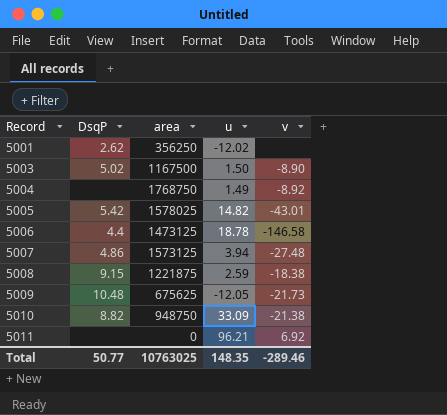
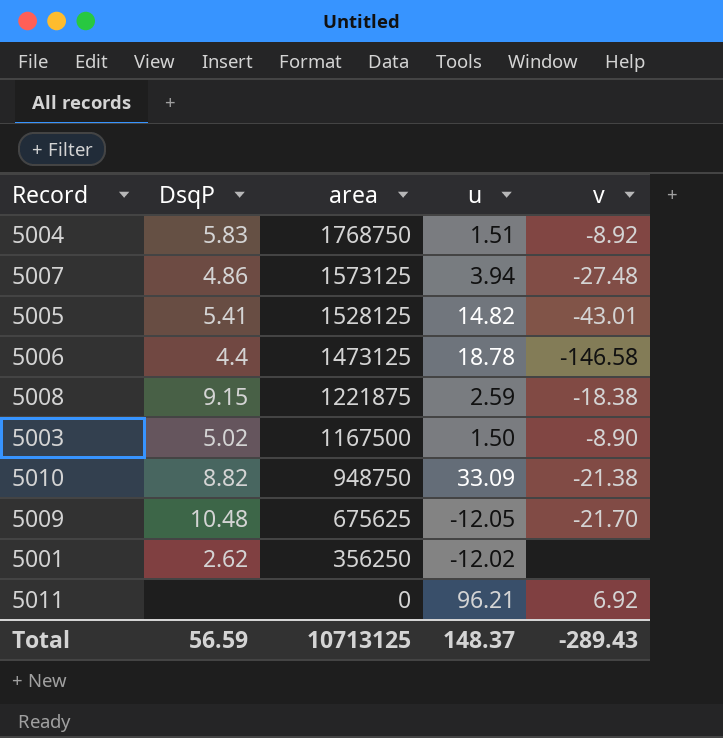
row order: Record ascending -> area descending
5004 | DsqP: none -> 5.83
5004 | u: 1.49 -> 1.51
5005 | DsqP: 5.42 -> 5.41
5005 | area: 1578025 -> 1528125
5009 | v: -21.73 -> -21.70
Total | DsqP: 50.77 -> 56.59
Total | area: 10763025 -> 10713125
Total | u: 148.35 -> 148.37
Total | v: -289.46 -> -289.43

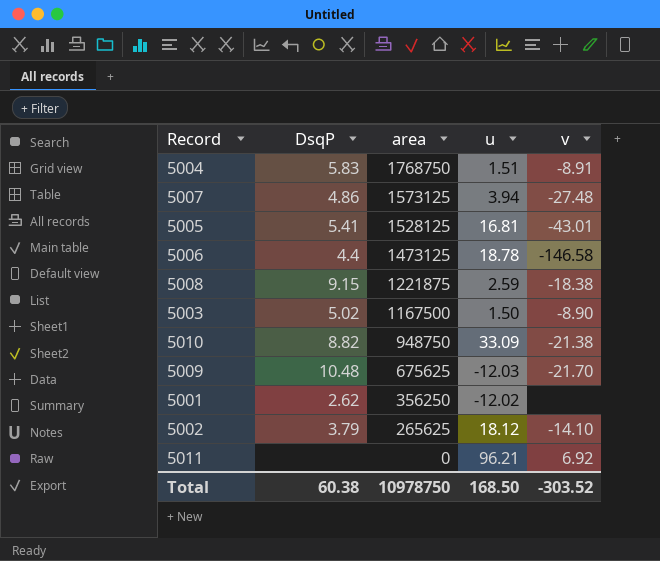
5004 | v: -8.92 -> -8.91
5005 | u: 14.82 -> 16.81
5009 | u: -12.05 -> -12.03
row 5002: none -> 3.79 | 265625 | 18.12 | -14.10
Total | DsqP: 56.59 -> 60.38
Total | area: 10713125 -> 10978750
Total | u: 148.37 -> 168.50
Total | v: -289.43 -> -303.52

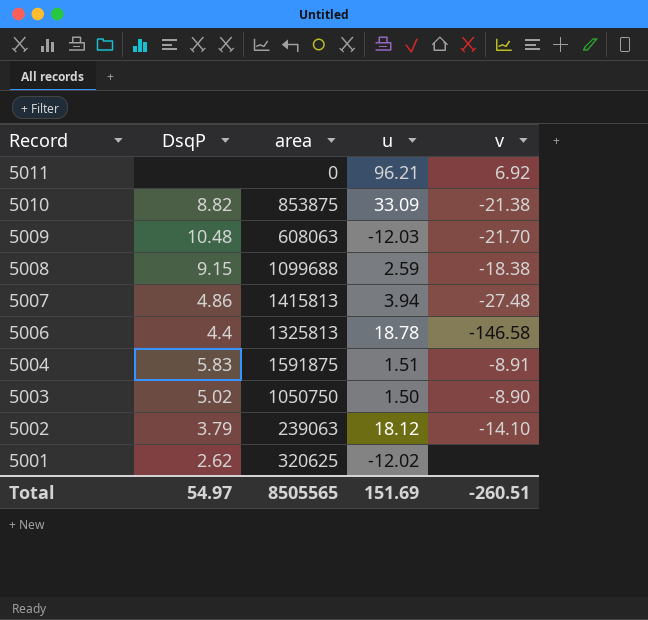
row order: area descending -> Record descending
row 5005: 5.41 | 1528125 | 16.81 | -43.01 -> none
5010 | area: 948750 -> 853875
5009 | area: 675625 -> 608063
5008 | area: 1221875 -> 1099688
5007 | area: 1573125 -> 1415813
5006 | area: 1473125 -> 1325813
5004 | area: 1768750 -> 1591875
5003 | area: 1167500 -> 1050750
5002 | area: 265625 -> 239063
5001 | area: 356250 -> 320625
Total | DsqP: 60.38 -> 54.97
Total | area: 10978750 -> 8505565
Total | u: 168.50 -> 151.69
Total | v: -303.52 -> -260.51

